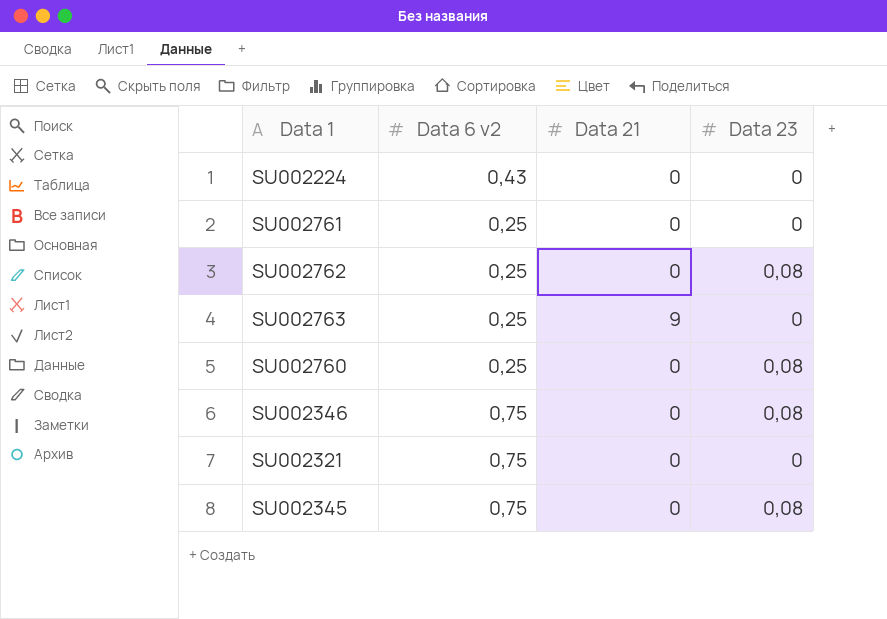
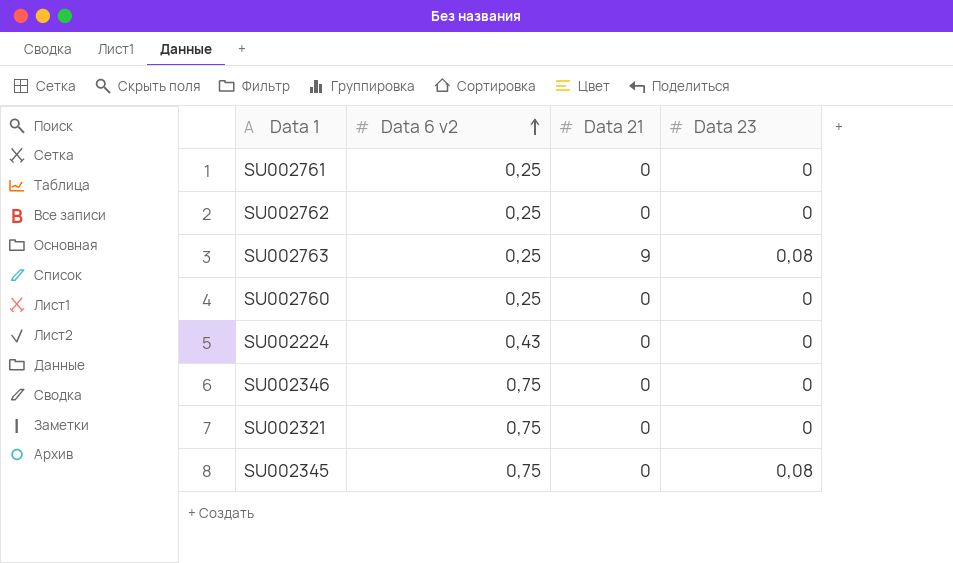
row order: none -> Data 6 v2 ascending
SU002762 | Data 23: 0,08 -> 0
SU002763 | Data 23: 0 -> 0,08
SU002760 | Data 23: 0,08 -> 0
SU002346 | Data 23: 0,08 -> 0

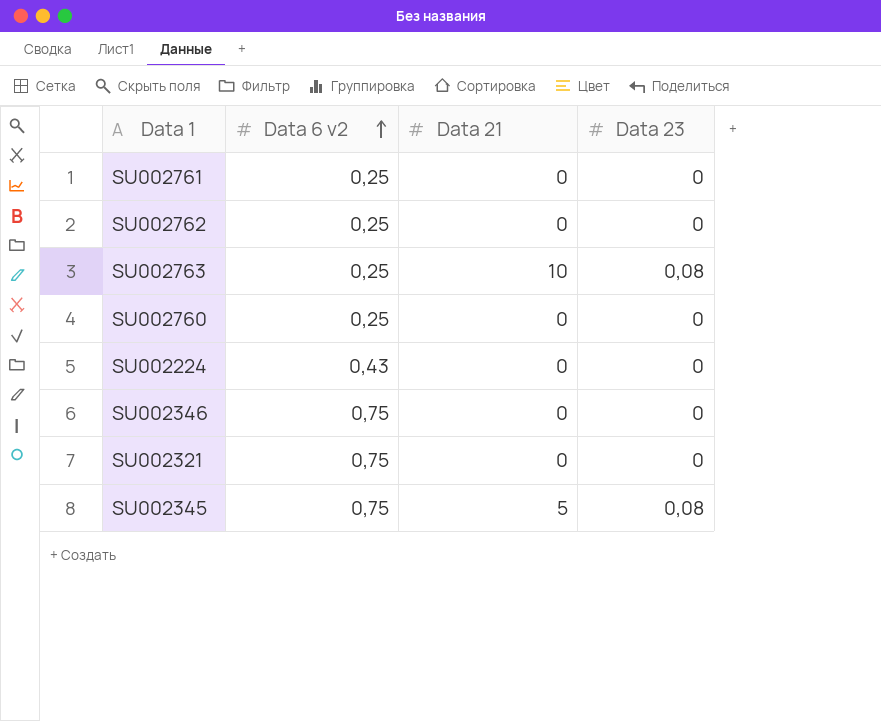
SU002763 | Data 21: 9 -> 10
SU002345 | Data 21: 0 -> 5

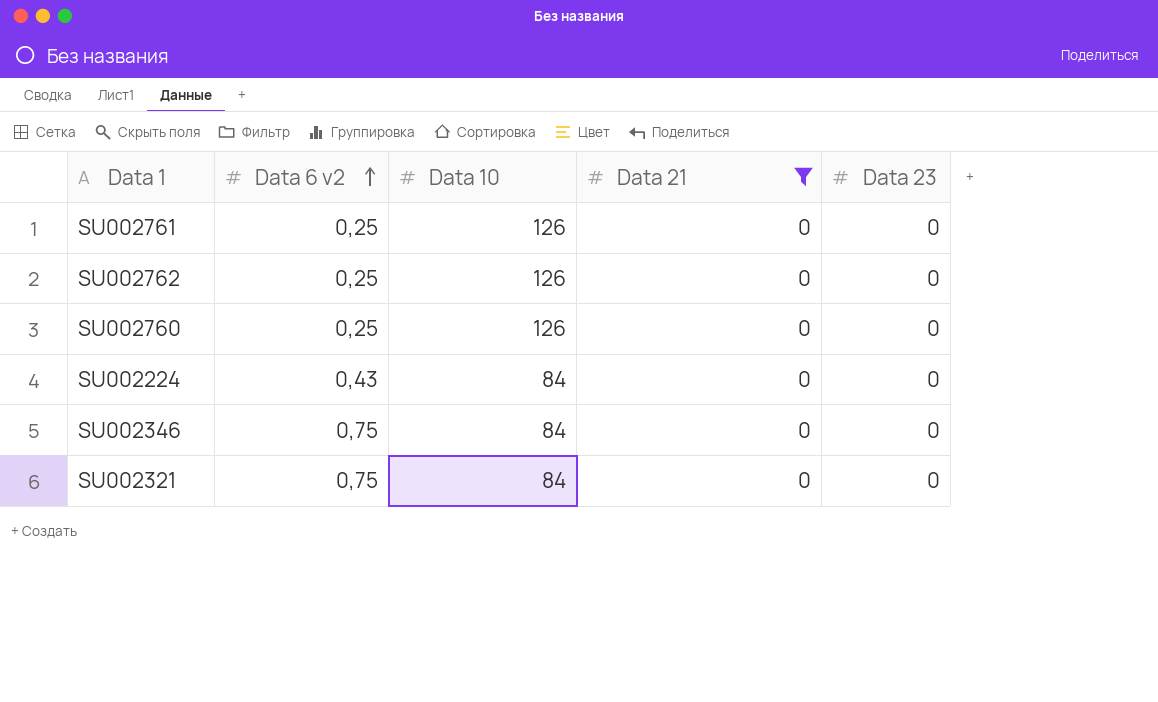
filter: none -> Data 21 = 0
column Data 10 | position: none -> 3

